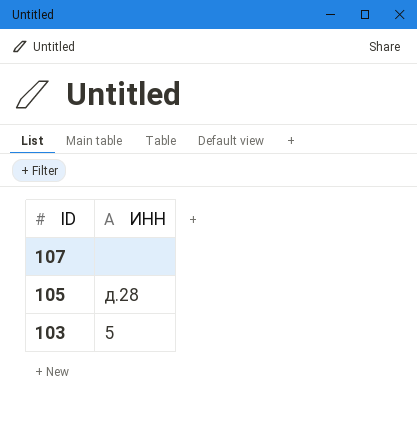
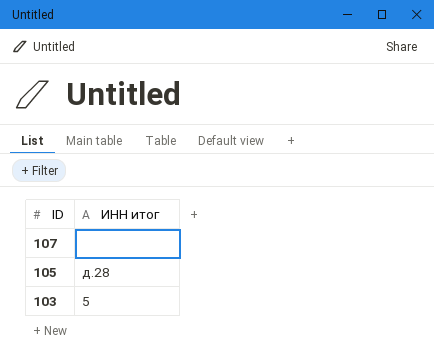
column name: ИНН -> ИНН итог

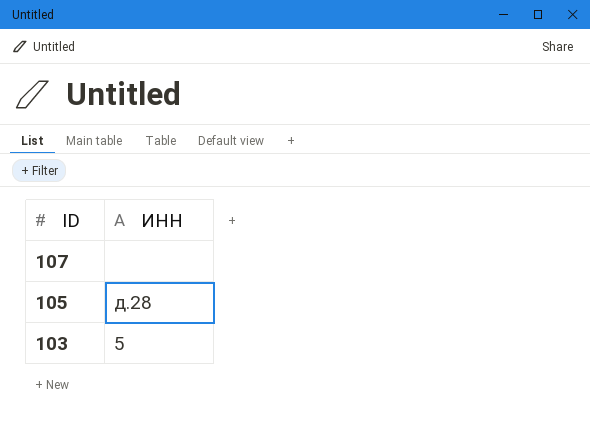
column name: ИНН итог -> ИНН

